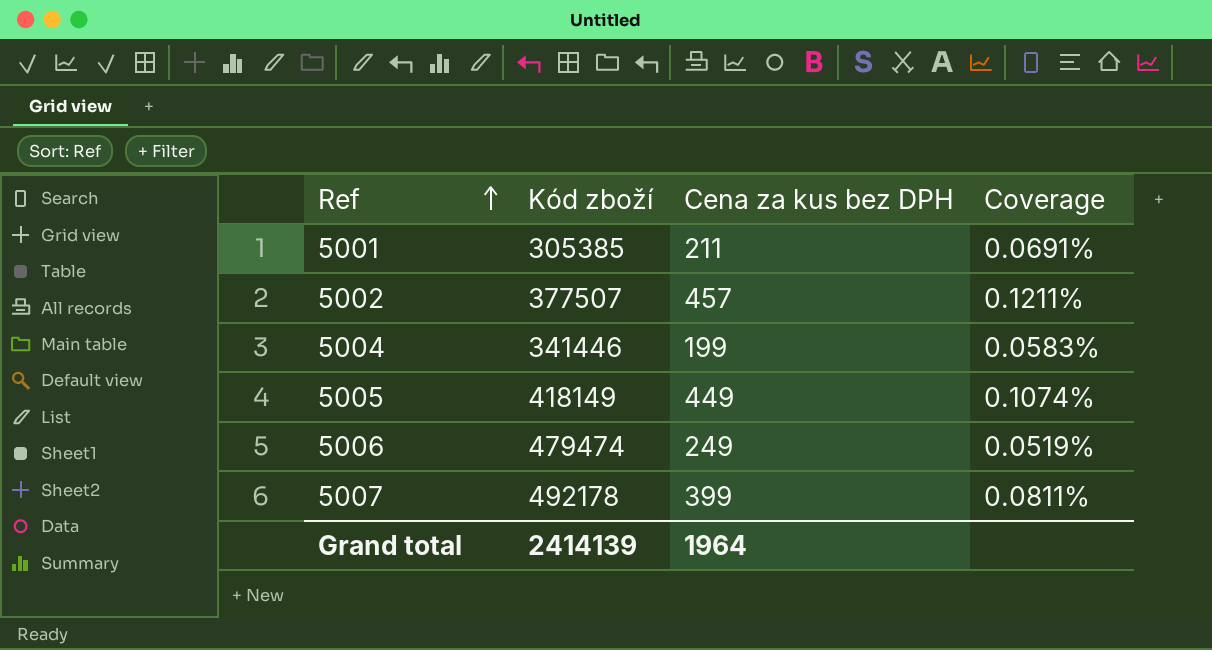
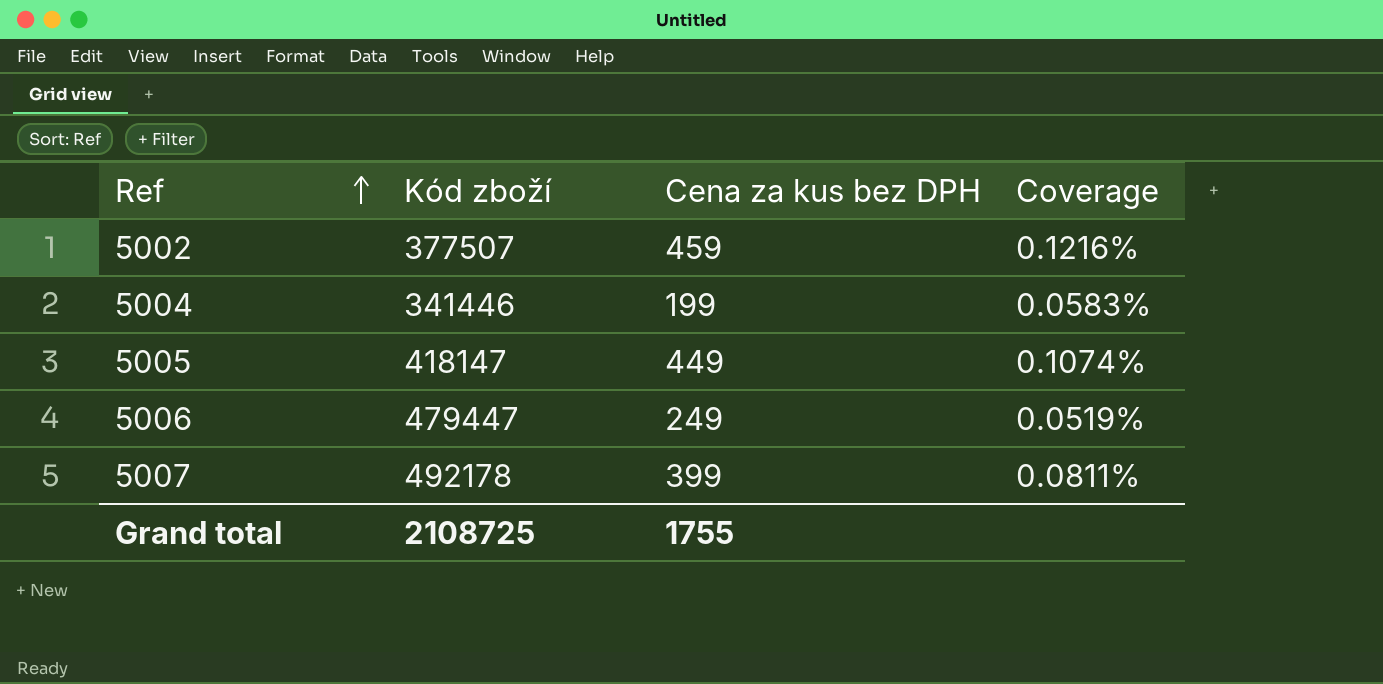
row 5001: 305385 | 211 | 0.0691% -> none
5002 | Cena za kus bez DPH: 457 -> 459
5002 | Coverage: 0.1211% -> 0.1216%
5005 | Kód zboží: 418149 -> 418147
5006 | Kód zboží: 479474 -> 479447
Grand total | Kód zboží: 2414139 -> 2108725
Grand total | Cena za kus bez DPH: 1964 -> 1755

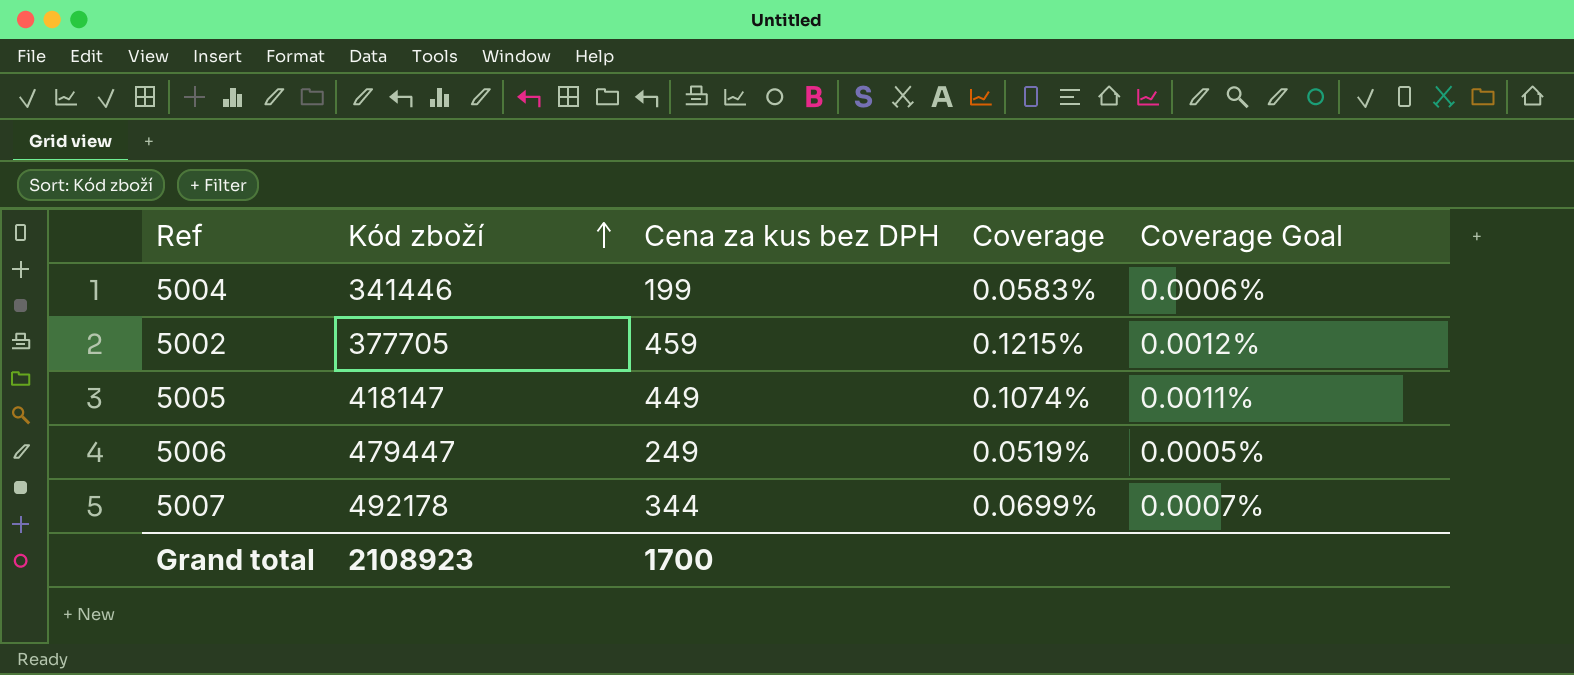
row order: Ref ascending -> Kód zboží ascending
column Coverage Goal | formula: none -> [Coverage] * 0.01
5002 | Kód zboží: 377507 -> 377705
5002 | Coverage: 0.1216% -> 0.1215%
5007 | Cena za kus bez DPH: 399 -> 344
5007 | Coverage: 0.0811% -> 0.0699%
Grand total | Kód zboží: 2108725 -> 2108923
Grand total | Cena za kus bez DPH: 1755 -> 1700

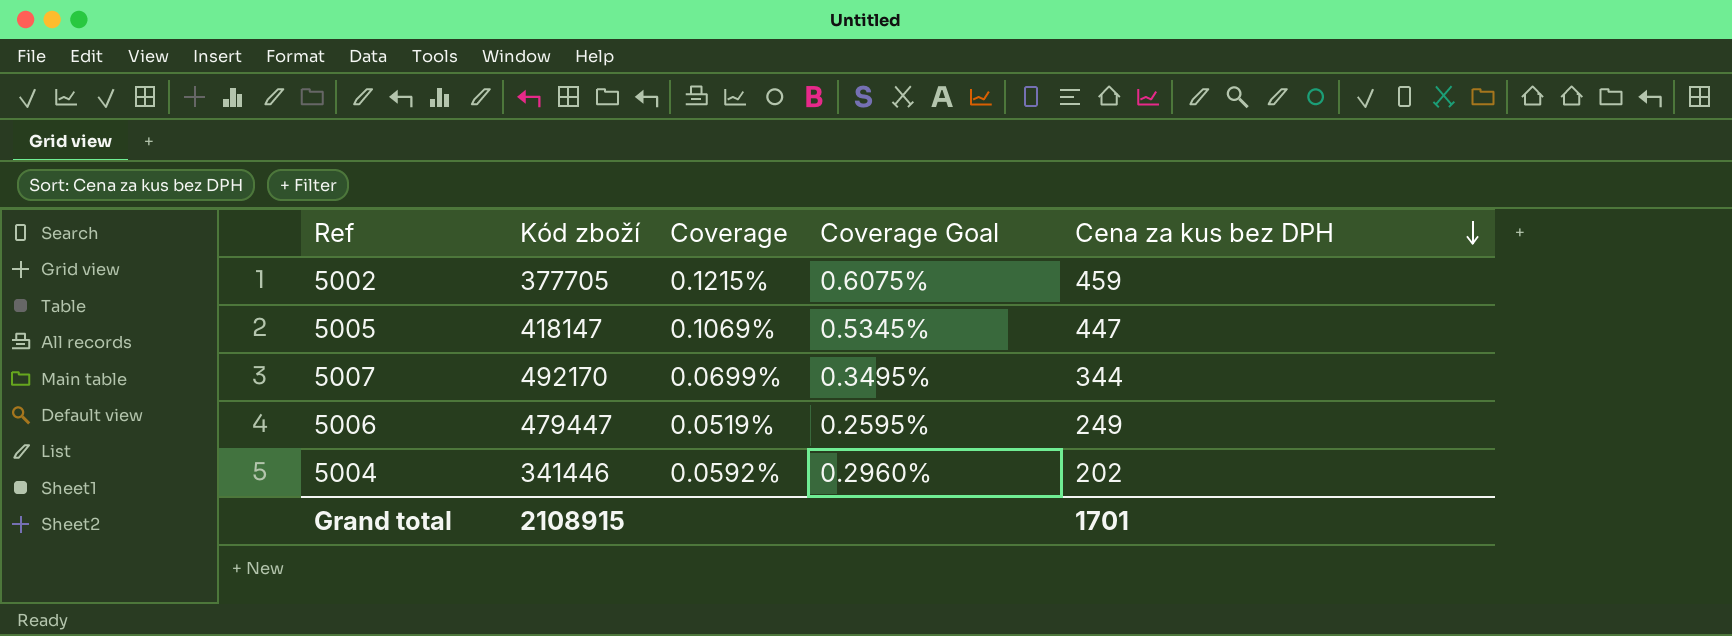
row order: Kód zboží ascending -> Cena za kus bez DPH descending
column Coverage Goal | formula: [Coverage] * 0.01 -> [Coverage] * 5
column Cena za kus bez DPH | position: 3 -> 5
5005 | Coverage: 0.1074% -> 0.1069%
5005 | Cena za kus bez DPH: 449 -> 447
5007 | Kód zboží: 492178 -> 492170
5004 | Coverage: 0.0583% -> 0.0592%
5004 | Cena za kus bez DPH: 199 -> 202
Grand total | Kód zboží: 2108923 -> 2108915
Grand total | Cena za kus bez DPH: 1700 -> 1701

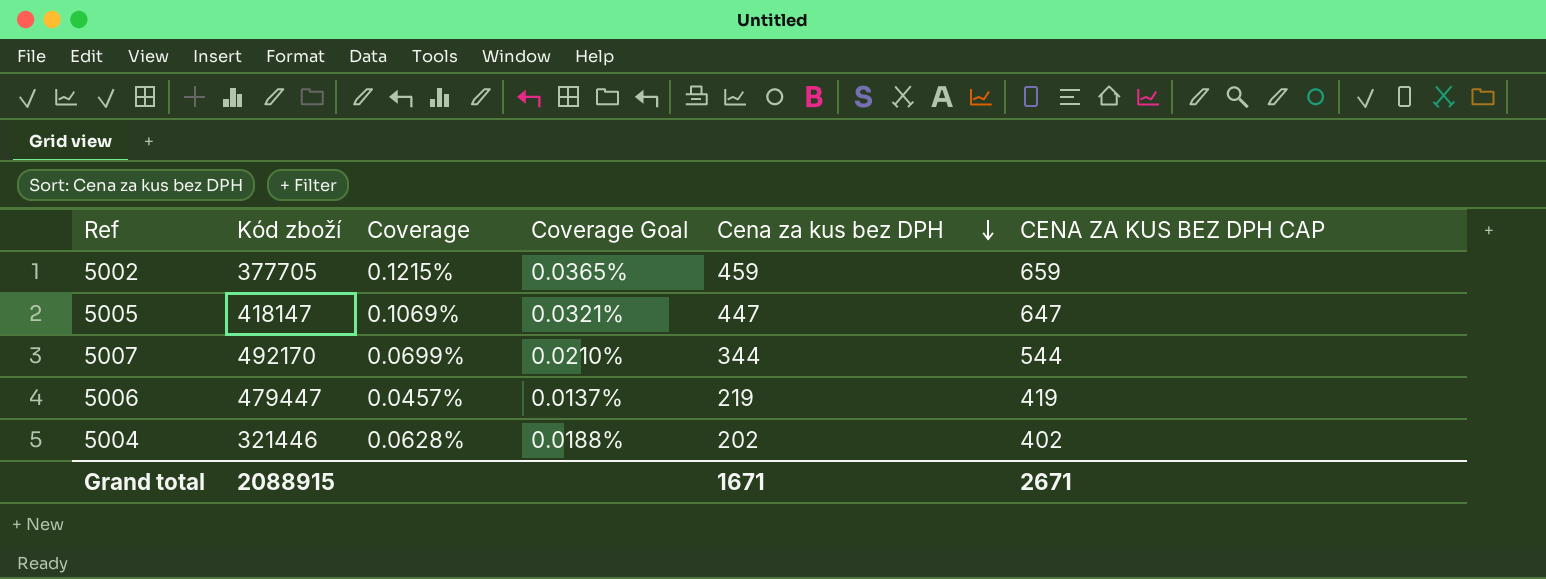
column Coverage Goal | formula: [Coverage] * 5 -> [Coverage] * 0.3
column CENA ZA KUS BEZ DPH CAP | formula: none -> [Cena za kus bez DPH] + 200
5006 | Coverage: 0.0519% -> 0.0457%
5006 | Cena za kus bez DPH: 249 -> 219
5004 | Kód zboží: 341446 -> 321446
5004 | Coverage: 0.0592% -> 0.0628%
Grand total | Kód zboží: 2108915 -> 2088915
Grand total | Cena za kus bez DPH: 1701 -> 1671

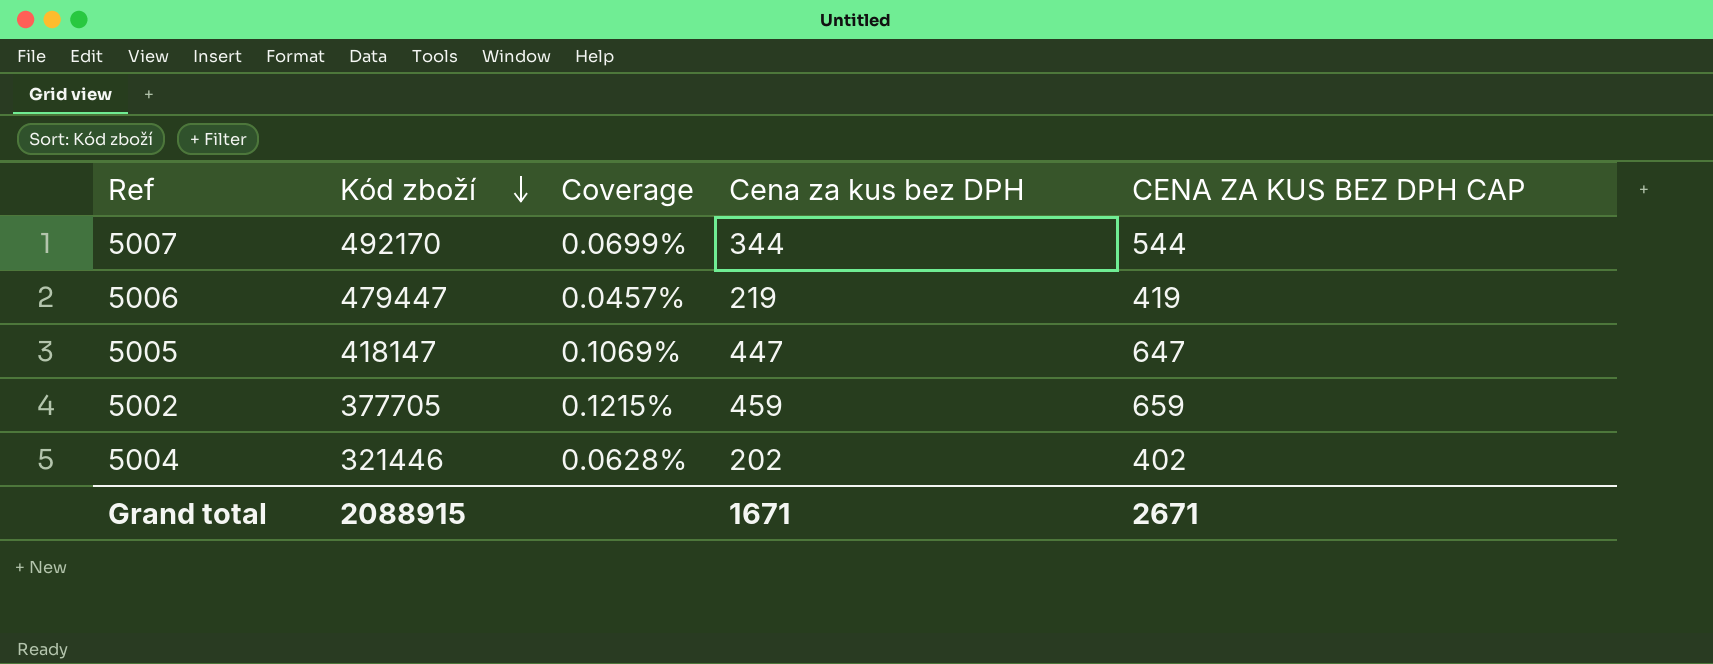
row order: Cena za kus bez DPH descending -> Kód zboží descending
column Coverage Goal | formula: [Coverage] * 0.3 -> none

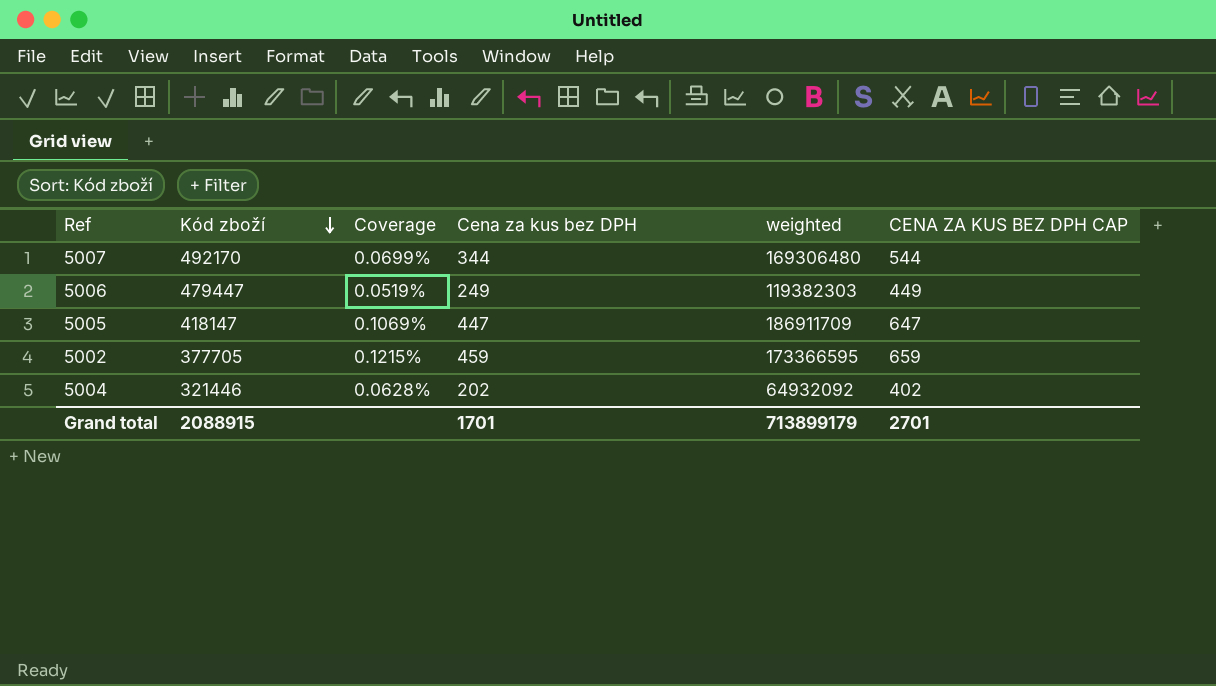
column weighted | formula: none -> [Kód zboží] * [Cena za kus bez DPH]
5006 | Coverage: 0.0457% -> 0.0519%
5006 | Cena za kus bez DPH: 219 -> 249
5006 | CENA ZA KUS BEZ DPH CAP: 419 -> 449
Grand total | Cena za kus bez DPH: 1671 -> 1701
Grand total | CENA ZA KUS BEZ DPH CAP: 2671 -> 2701

